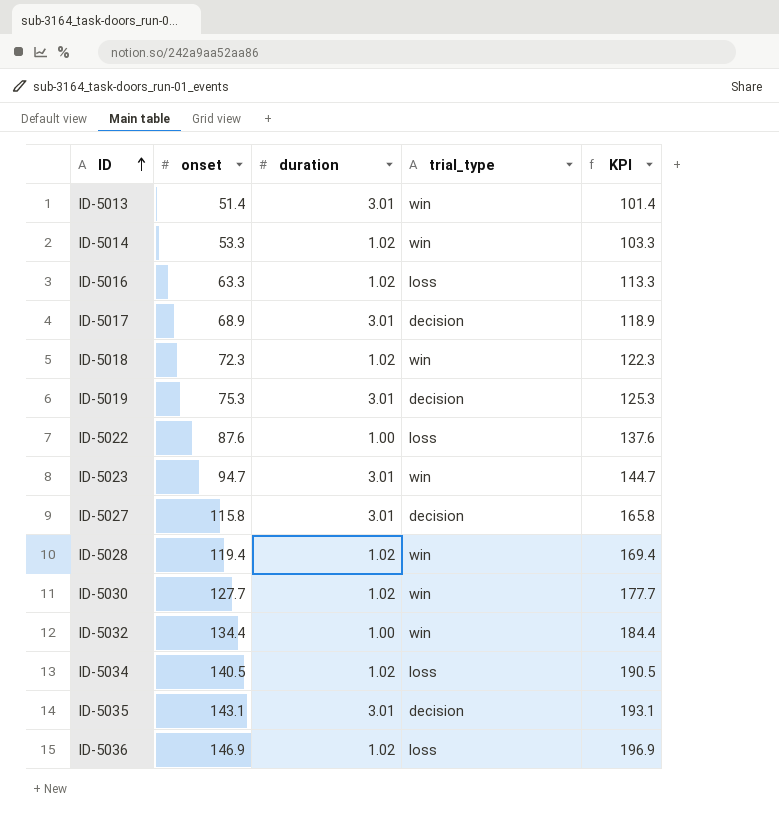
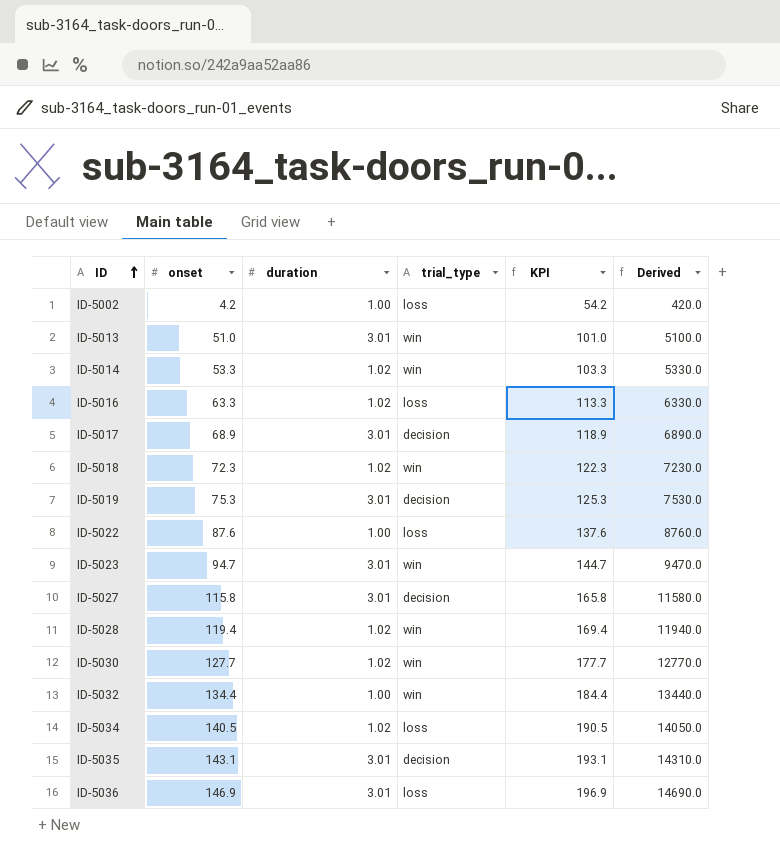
column Derived | formula: none -> [onset] * 100
row ID-5002: none -> 4.2 | 1.00 | loss | 54.2 | 420.0
ID-5013 | onset: 51.4 -> 51.0
ID-5013 | KPI: 101.4 -> 101.0
ID-5036 | duration: 1.02 -> 3.01

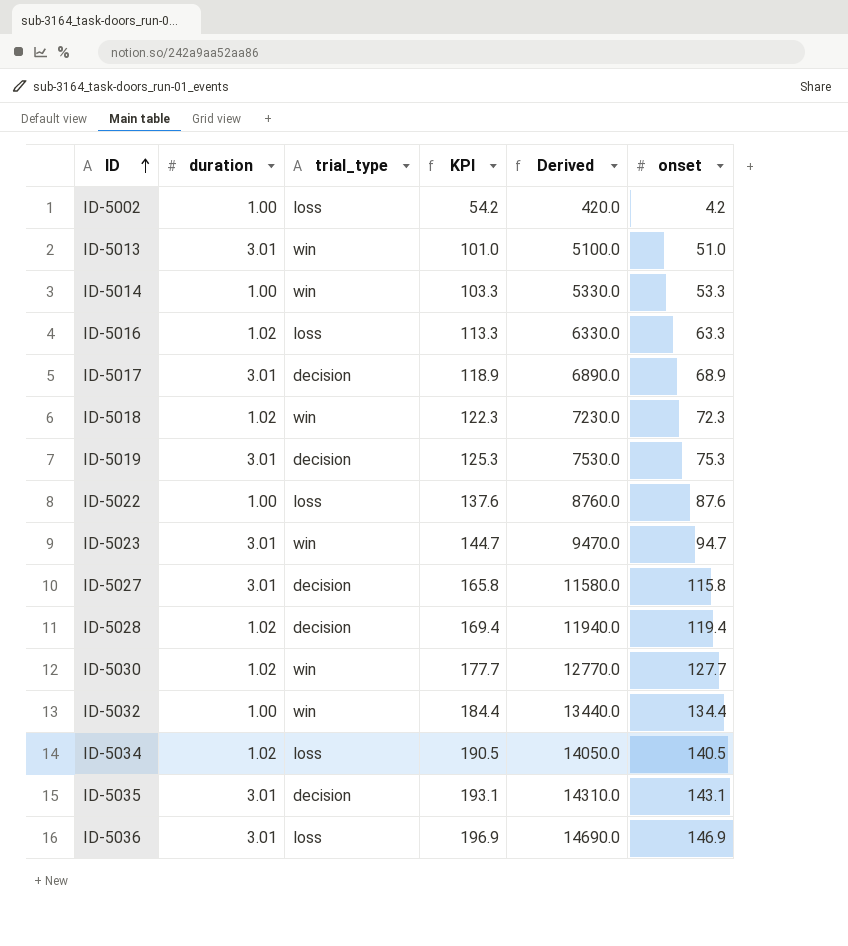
column onset | position: 2 -> 6
ID-5014 | duration: 1.02 -> 1.00
ID-5028 | trial_type: win -> decision

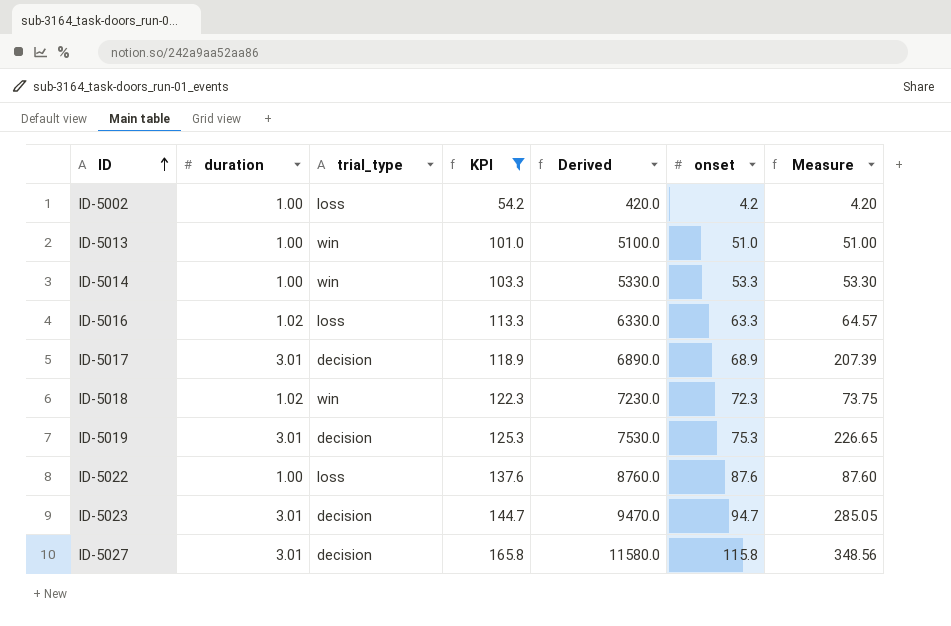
filter: none -> KPI <= 165.8
column Measure | formula: none -> [duration] * [onset]
ID-5013 | duration: 3.01 -> 1.00
ID-5023 | trial_type: win -> decision

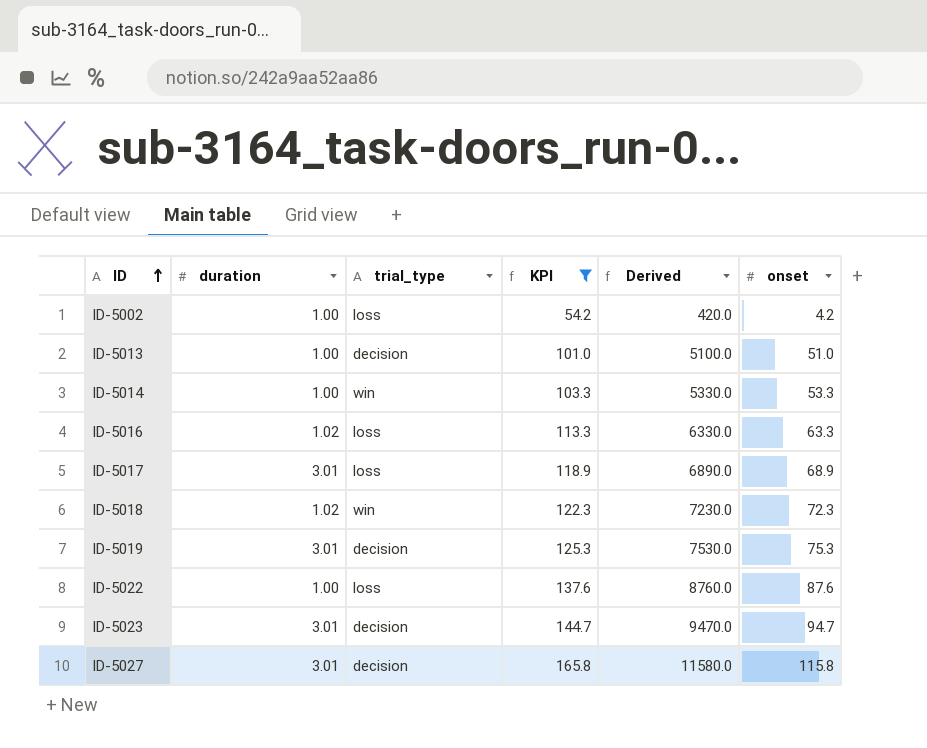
column Measure | formula: [duration] * [onset] -> none
ID-5013 | trial_type: win -> decision
ID-5017 | trial_type: decision -> loss

